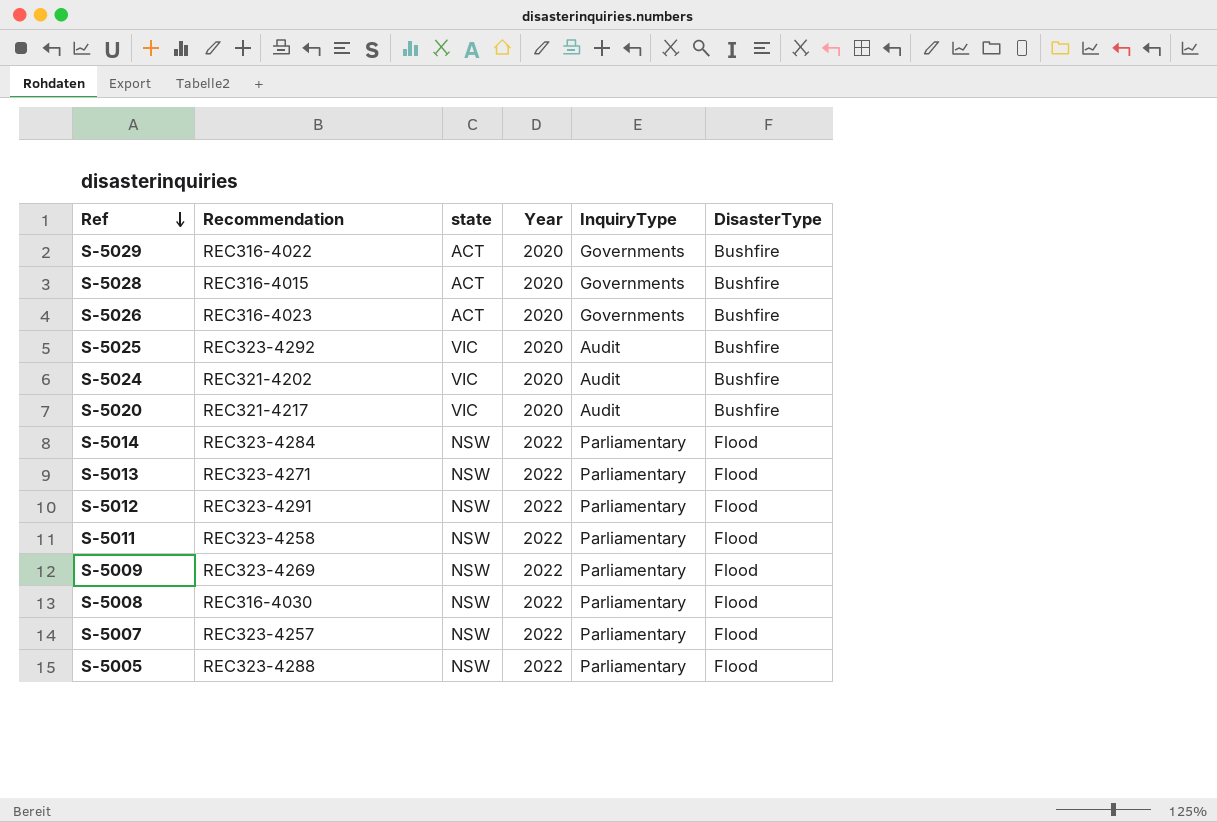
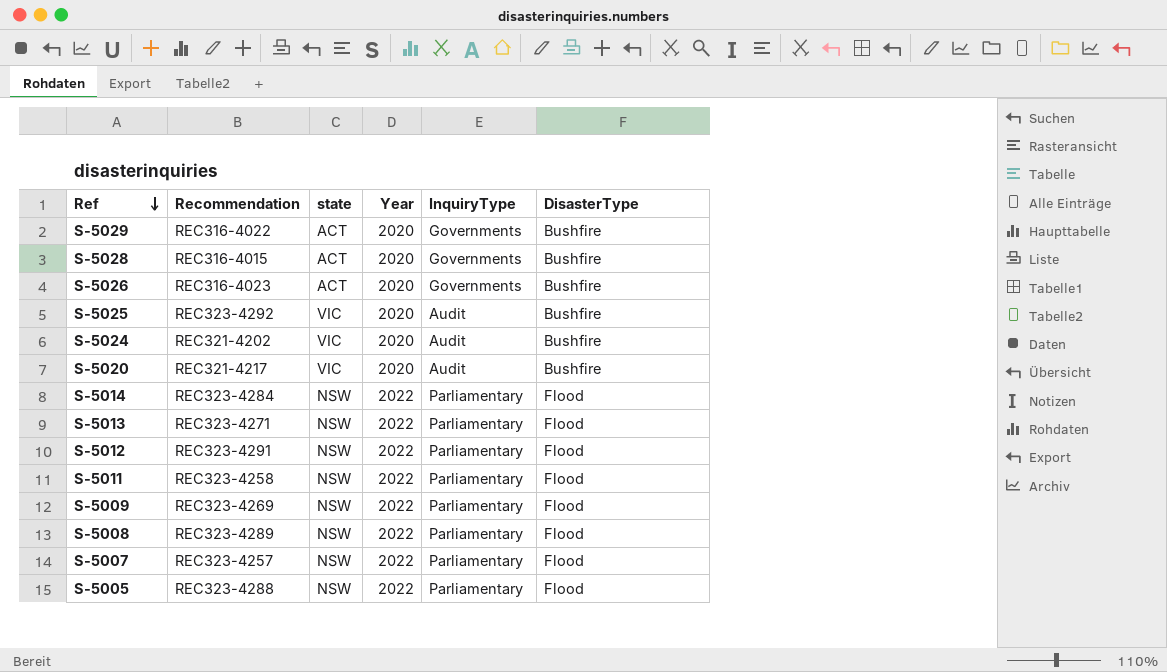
S-5008 | Recommendation: REC316-4030 -> REC323-4289

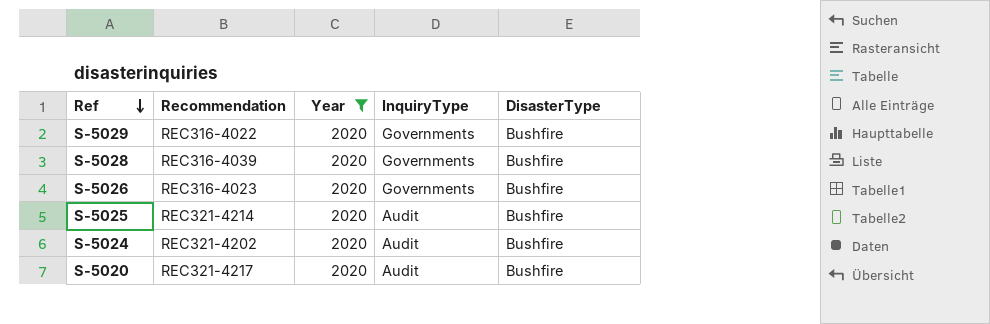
filter: none -> Year = 2020
column state | position: 3 -> none
S-5028 | Recommendation: REC316-4015 -> REC316-4039
S-5025 | Recommendation: REC323-4292 -> REC321-4214

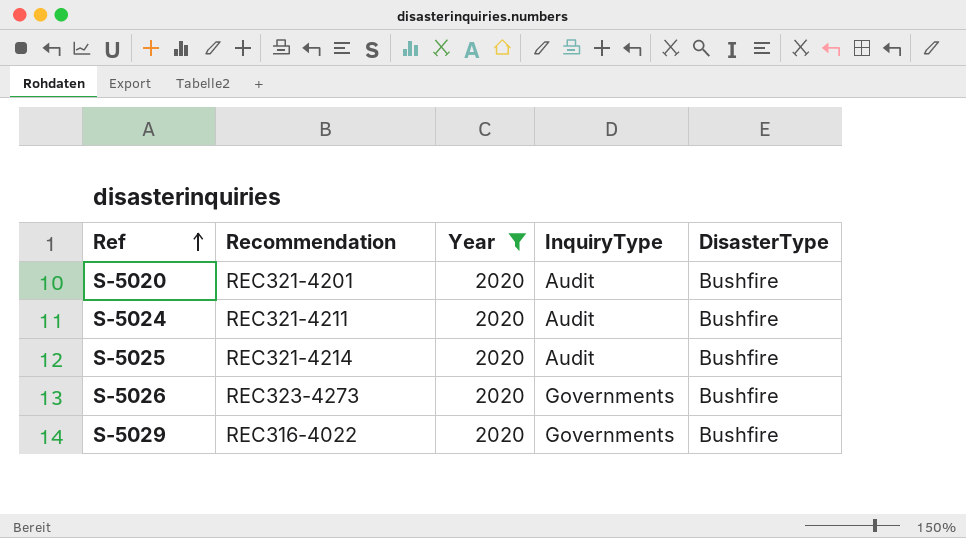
row order: Ref descending -> Ref ascending
row S-5028: REC316-4039 | 2020 | Governments | Bushfire -> none
S-5020 | Recommendation: REC321-4217 -> REC321-4201
S-5024 | Recommendation: REC321-4202 -> REC321-4211
S-5026 | Recommendation: REC316-4023 -> REC323-4273

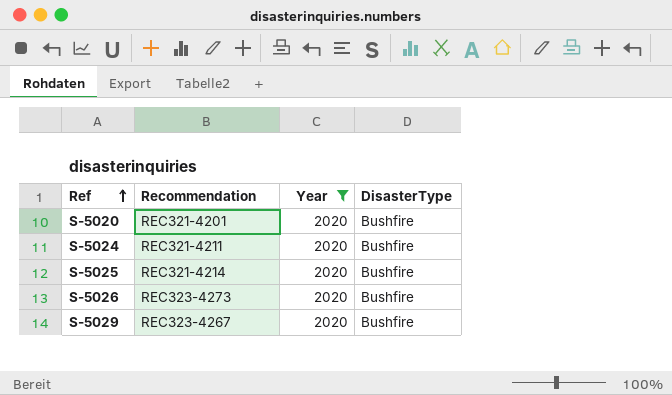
column InquiryType | position: 4 -> none
S-5029 | Recommendation: REC316-4022 -> REC323-4267

